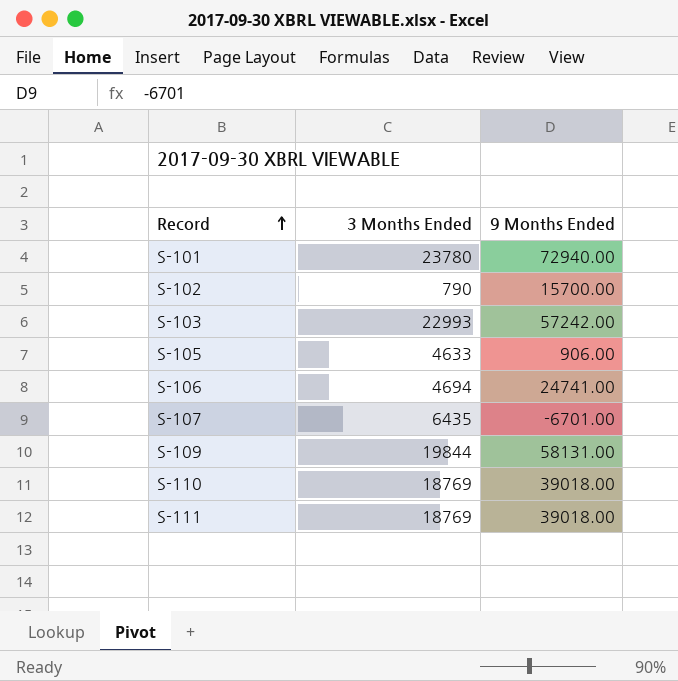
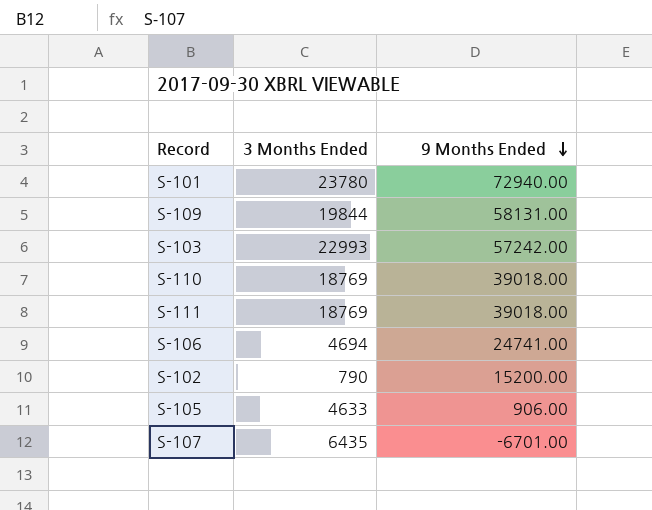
row order: Record ascending -> 9 Months Ended descending
S-102 | 9 Months Ended: 15700.00 -> 15200.00

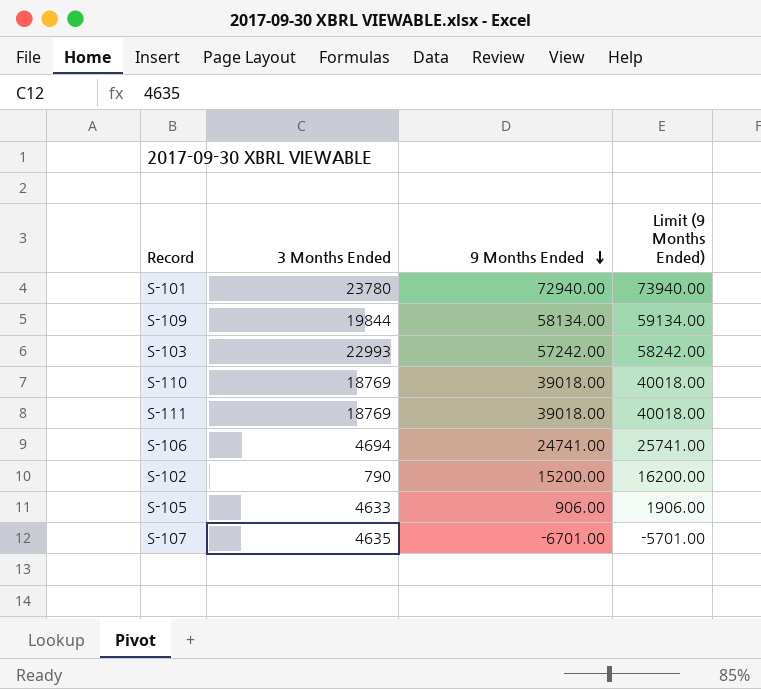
column Limit (9 Months Ended) | formula: none -> [9 Months Ended] + 1000
S-109 | 9 Months Ended: 58131.00 -> 58134.00
S-107 | 3 Months Ended: 6435 -> 4635

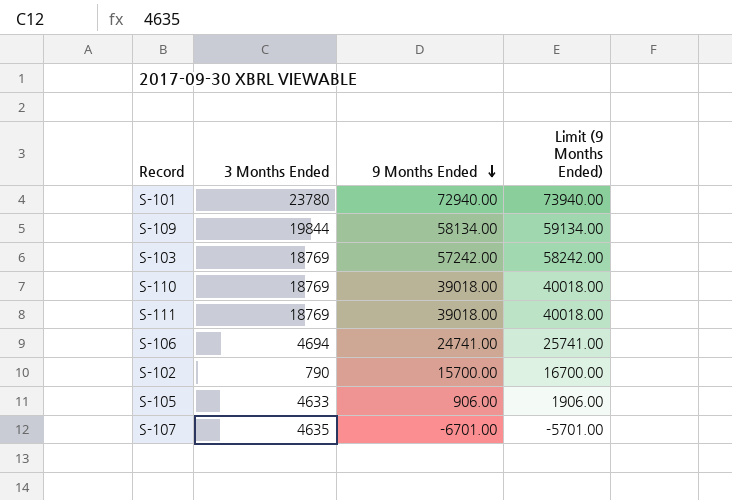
S-103 | 3 Months Ended: 22993 -> 18769
S-102 | 9 Months Ended: 15200.00 -> 15700.00
S-102 | Limit (9 Months Ended): 16200.00 -> 16700.00

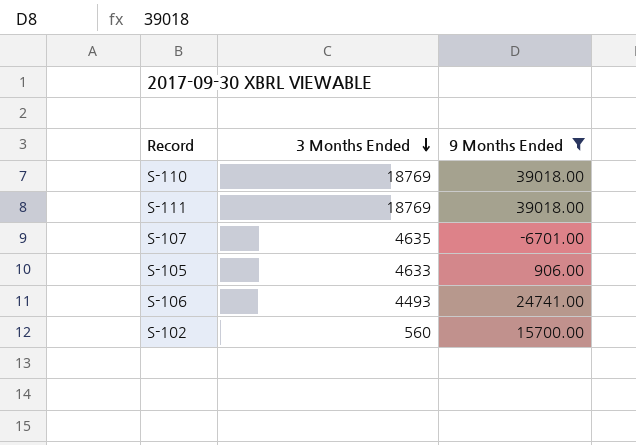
filter: none -> 9 Months Ended <= 39018.00
row order: 9 Months Ended descending -> 3 Months Ended descending
column Limit (9 Months Ended) | formula: [9 Months Ended] + 1000 -> none
S-106 | 3 Months Ended: 4694 -> 4493
S-102 | 3 Months Ended: 790 -> 560

